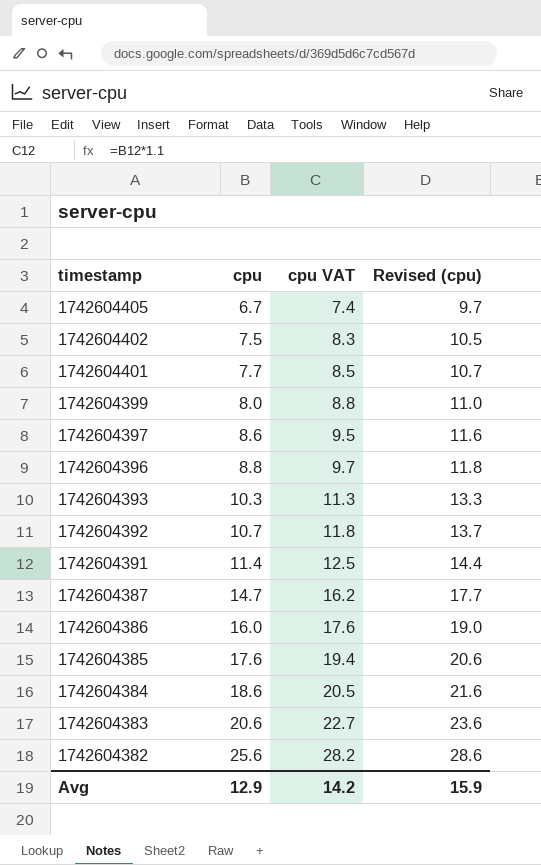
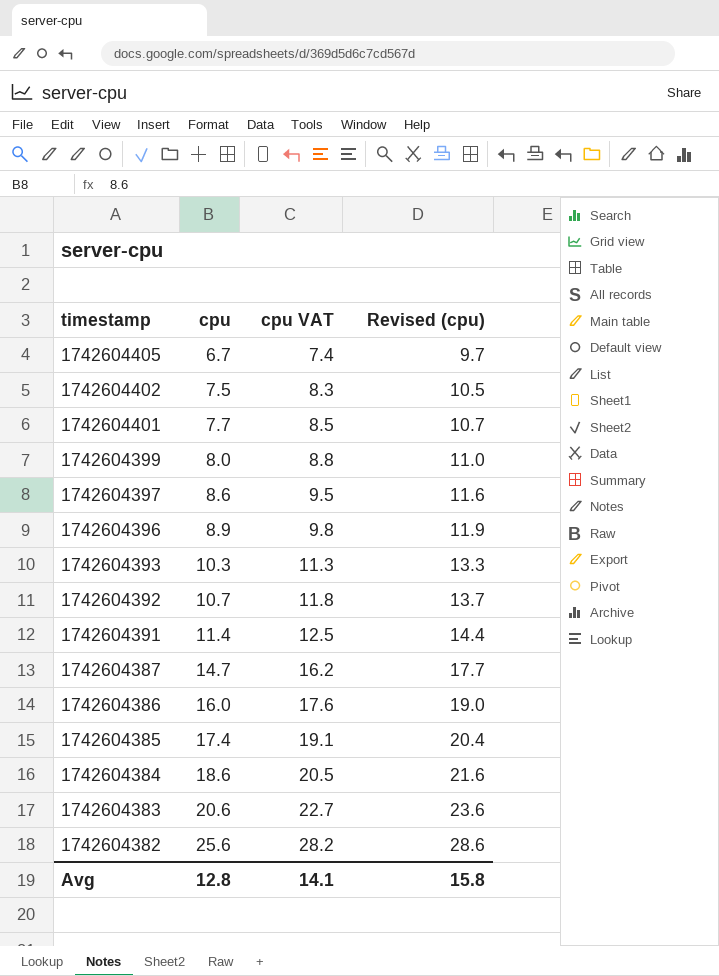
1742604396 | cpu: 8.8 -> 8.9
1742604396 | cpu VAT: 9.7 -> 9.8
1742604396 | Revised (cpu): 11.8 -> 11.9
1742604385 | cpu: 17.6 -> 17.4
1742604385 | cpu VAT: 19.4 -> 19.1
1742604385 | Revised (cpu): 20.6 -> 20.4
Avg | cpu: 12.9 -> 12.8
Avg | cpu VAT: 14.2 -> 14.1
Avg | Revised (cpu): 15.9 -> 15.8

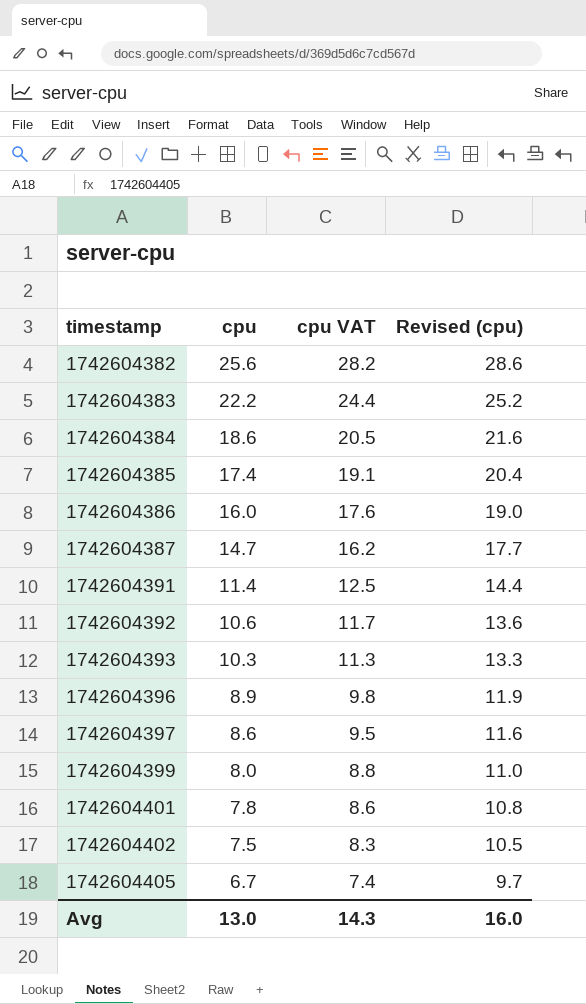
row order: timestamp descending -> timestamp ascending
1742604383 | cpu: 20.6 -> 22.2
1742604383 | cpu VAT: 22.7 -> 24.4
1742604383 | Revised (cpu): 23.6 -> 25.2
1742604392 | cpu: 10.7 -> 10.6
1742604392 | cpu VAT: 11.8 -> 11.7
1742604392 | Revised (cpu): 13.7 -> 13.6
1742604401 | cpu: 7.7 -> 7.8
1742604401 | cpu VAT: 8.5 -> 8.6
1742604401 | Revised (cpu): 10.7 -> 10.8
Avg | cpu: 12.8 -> 13.0
Avg | cpu VAT: 14.1 -> 14.3
Avg | Revised (cpu): 15.8 -> 16.0

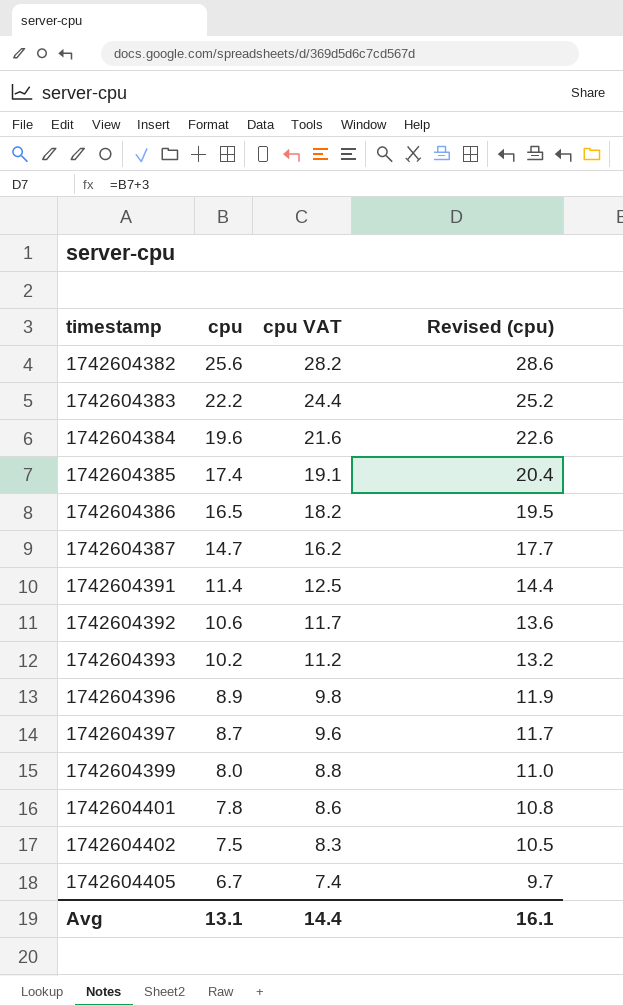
1742604384 | cpu: 18.6 -> 19.6
1742604384 | cpu VAT: 20.5 -> 21.6
1742604384 | Revised (cpu): 21.6 -> 22.6
1742604386 | cpu: 16.0 -> 16.5
1742604386 | cpu VAT: 17.6 -> 18.2
1742604386 | Revised (cpu): 19.0 -> 19.5
1742604393 | cpu: 10.3 -> 10.2
1742604393 | cpu VAT: 11.3 -> 11.2
1742604393 | Revised (cpu): 13.3 -> 13.2
1742604397 | cpu: 8.6 -> 8.7
1742604397 | cpu VAT: 9.5 -> 9.6
1742604397 | Revised (cpu): 11.6 -> 11.7
Avg | cpu: 13.0 -> 13.1
Avg | cpu VAT: 14.3 -> 14.4
Avg | Revised (cpu): 16.0 -> 16.1

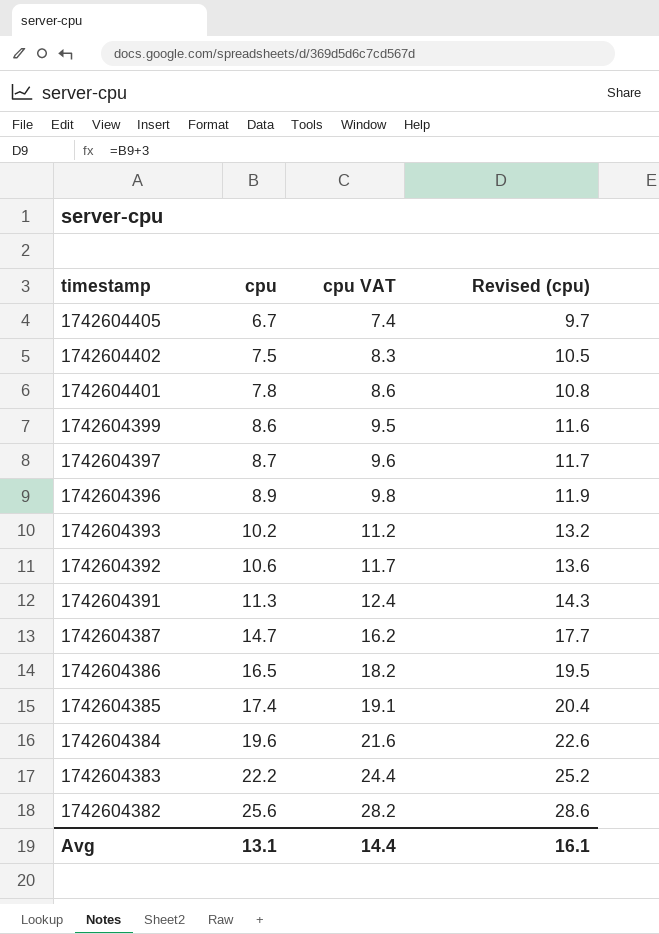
row order: timestamp ascending -> timestamp descending
1742604399 | cpu: 8.0 -> 8.6
1742604399 | cpu VAT: 8.8 -> 9.5
1742604399 | Revised (cpu): 11.0 -> 11.6
1742604391 | cpu: 11.4 -> 11.3
1742604391 | cpu VAT: 12.5 -> 12.4
1742604391 | Revised (cpu): 14.4 -> 14.3

